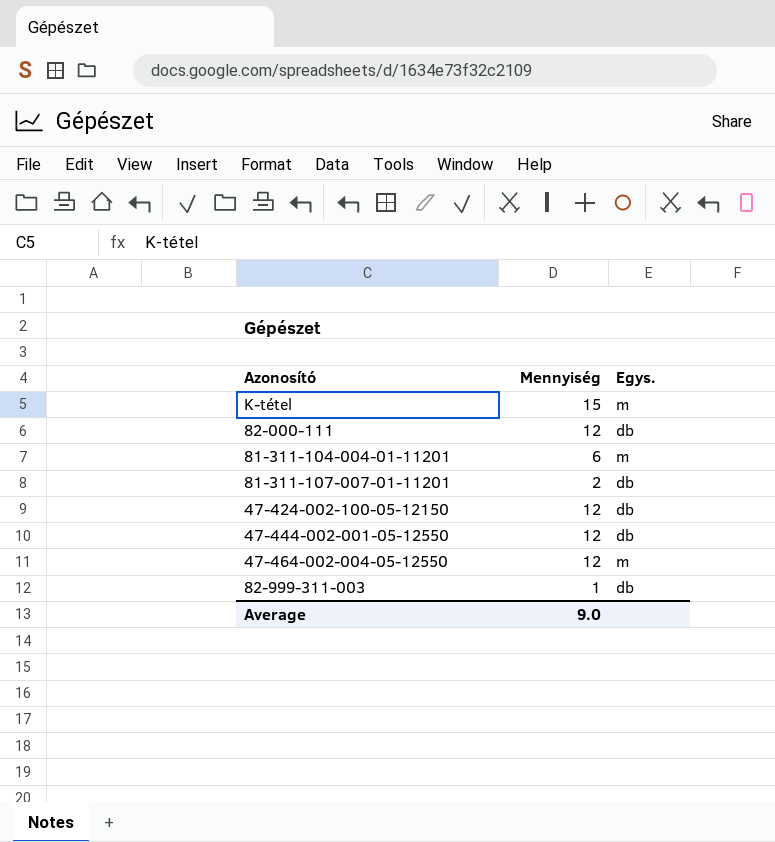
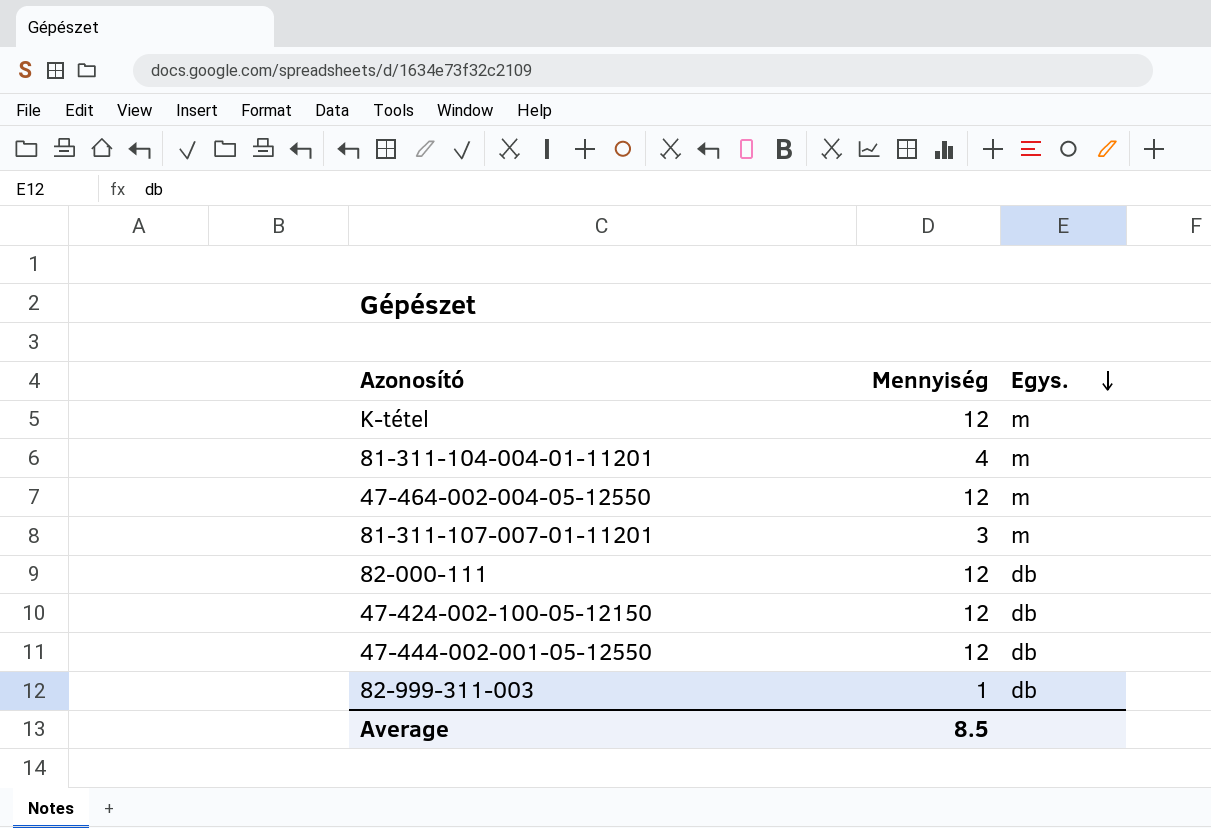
row order: none -> Egys. descending
K-tétel | Mennyiség: 15 -> 12
81-311-104-004-01-11201 | Mennyiség: 6 -> 4
81-311-107-007-01-11201 | Mennyiség: 2 -> 3
81-311-107-007-01-11201 | Egys.: db -> m
Average | Mennyiség: 9.0 -> 8.5

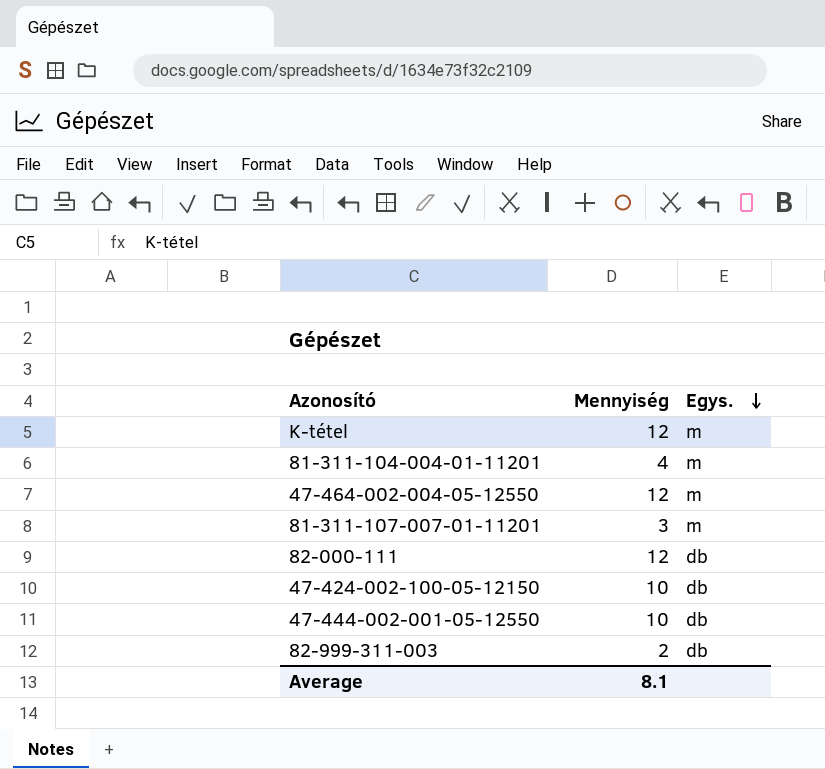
47-424-002-100-05-12150 | Mennyiség: 12 -> 10
47-444-002-001-05-12550 | Mennyiség: 12 -> 10
82-999-311-003 | Mennyiség: 1 -> 2
Average | Mennyiség: 8.5 -> 8.1

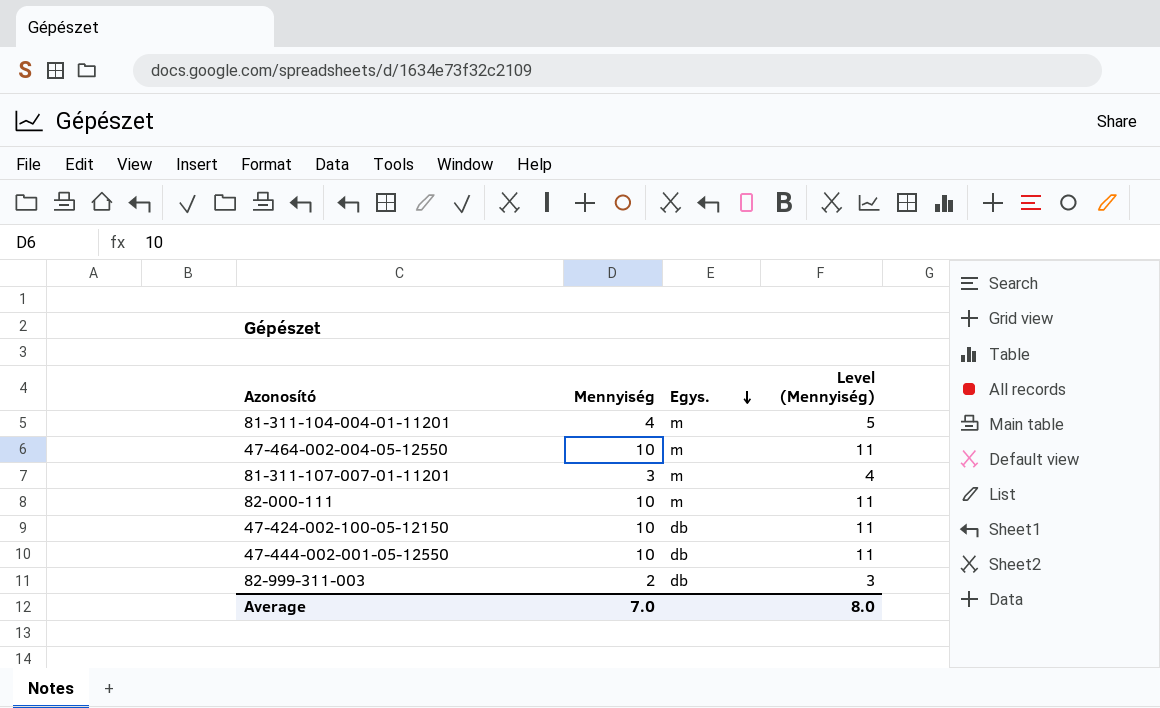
column Level (Mennyiség) | formula: none -> [Mennyiség] + 1
row K-tétel: 12 | m -> none
47-464-002-004-05-12550 | Mennyiség: 12 -> 10
82-000-111 | Mennyiség: 12 -> 10
82-000-111 | Egys.: db -> m
Average | Mennyiség: 8.1 -> 7.0

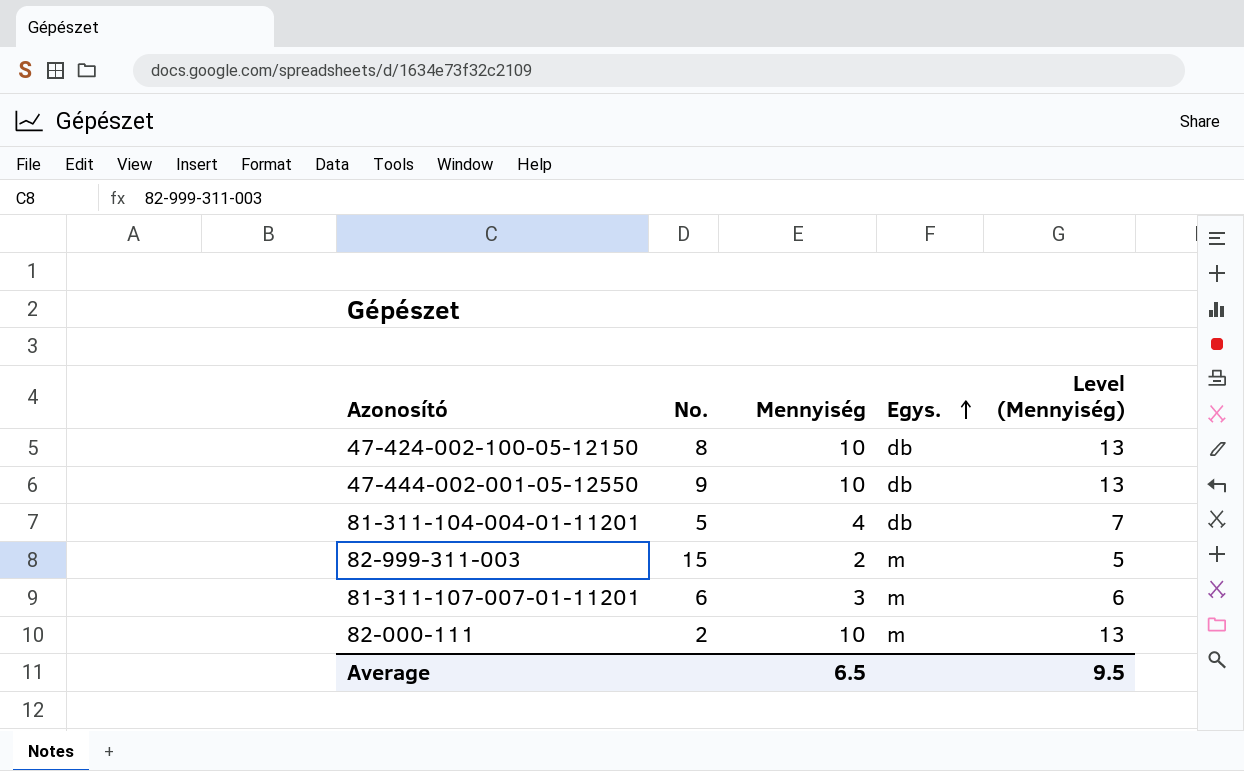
row order: Egys. descending -> Egys. ascending
column No. | position: none -> 2
column Level (Mennyiség) | formula: [Mennyiség] + 1 -> [Mennyiség] + 3
row 47-464-002-004-05-12550: 10 | m | 11 -> none
81-311-104-004-01-11201 | Egys.: m -> db
82-999-311-003 | Egys.: db -> m
Average | Mennyiség: 7.0 -> 6.5
Average | Level (Mennyiség): 8.0 -> 9.5

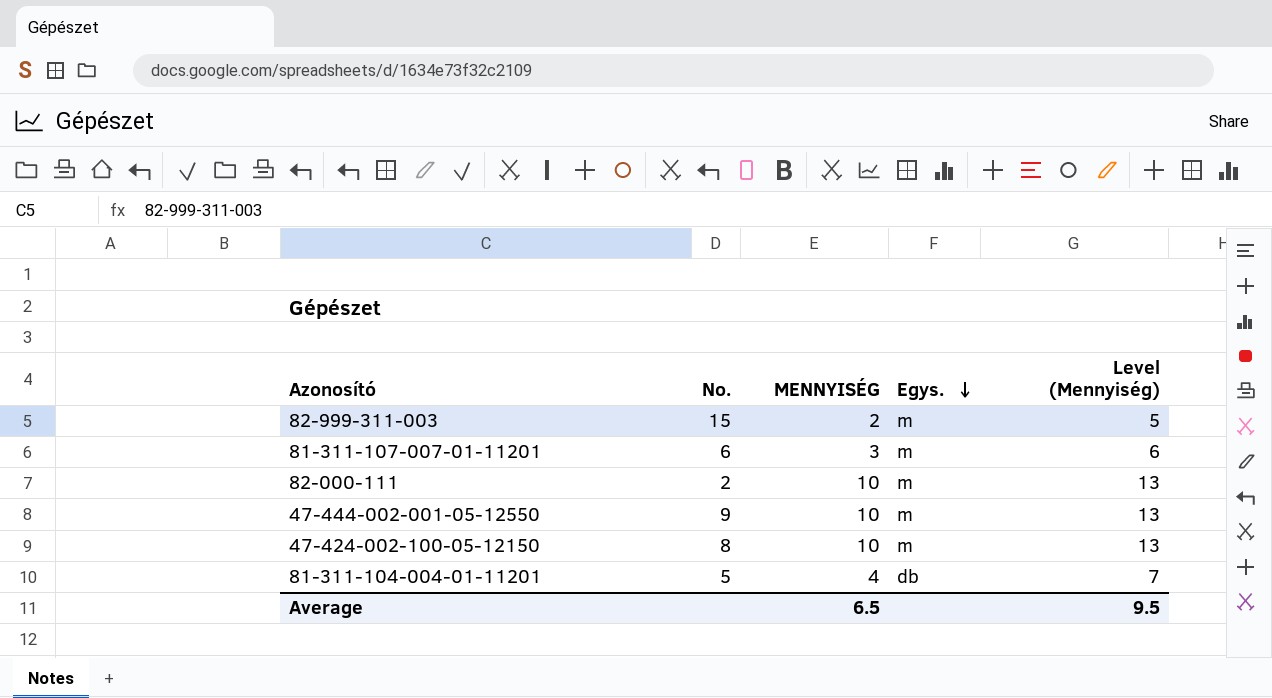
row order: Egys. ascending -> Egys. descending
column name: Mennyiség -> MENNYISÉG
47-444-002-001-05-12550 | Egys.: db -> m
47-424-002-100-05-12150 | Egys.: db -> m

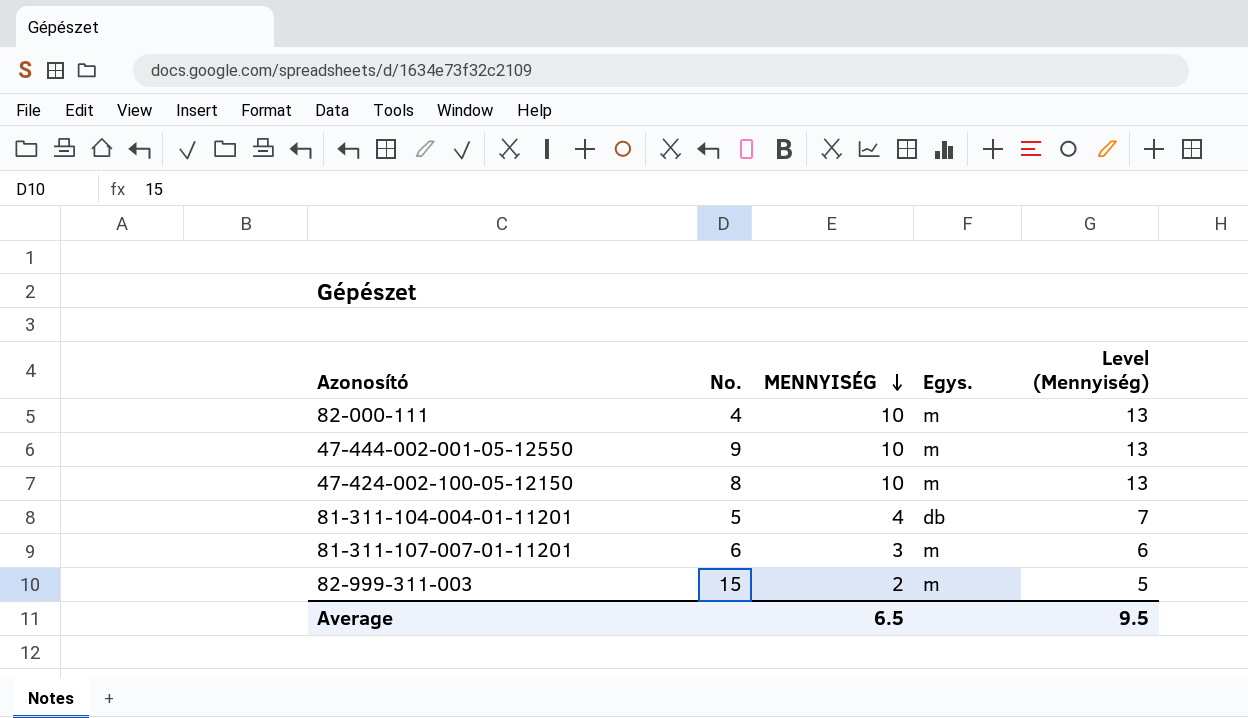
row order: Egys. descending -> MENNYISÉG descending
82-000-111 | No.: 2 -> 4

